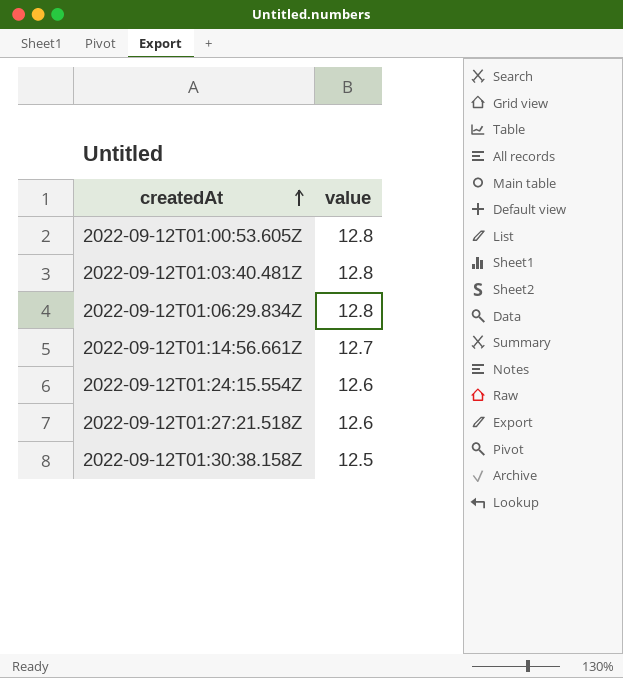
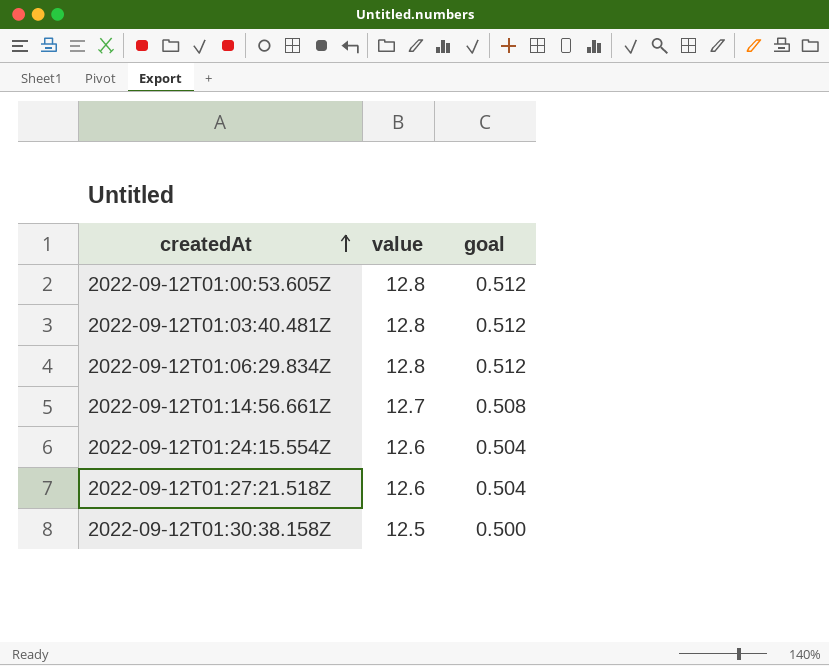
column goal | formula: none -> [value] * 0.04

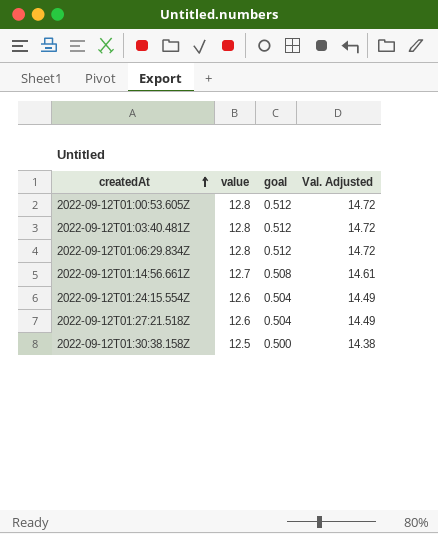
column Val. Adjusted | formula: none -> [value] * 1.15

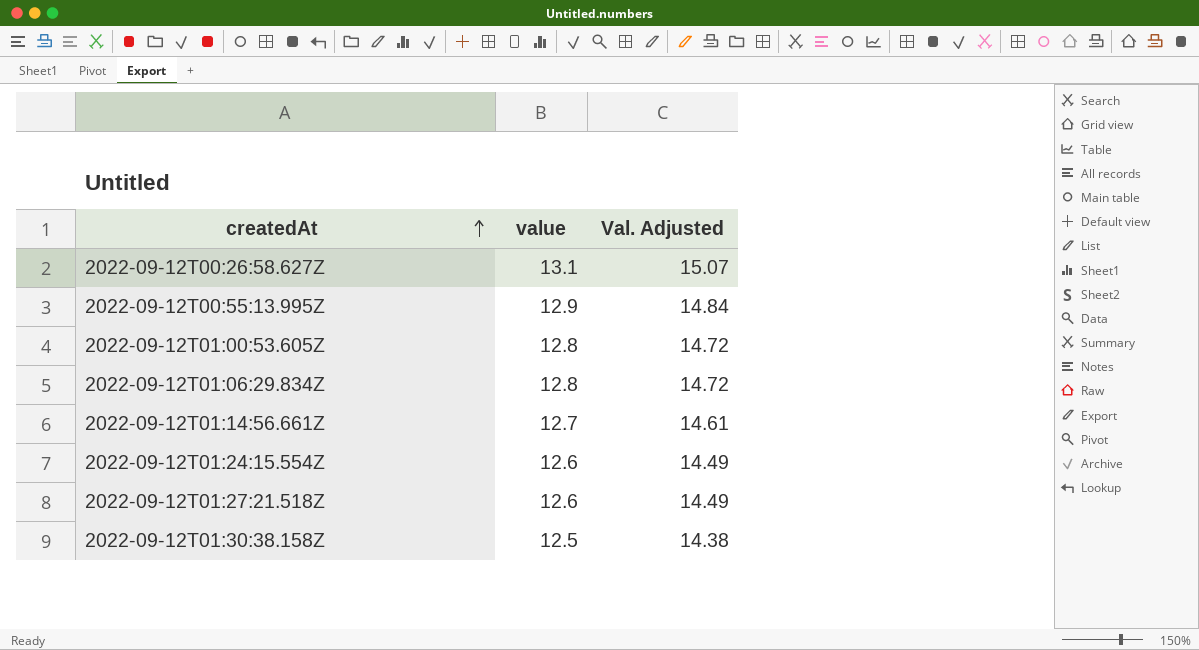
column goal | formula: [value] * 0.04 -> none
row 2022-09-12T01:03:40.481Z: 12.8 | 0.512 | 14.72 -> none
row 2022-09-12T00:26:58.627Z: none -> 13.1 | 15.07
row 2022-09-12T00:55:13.995Z: none -> 12.9 | 14.84

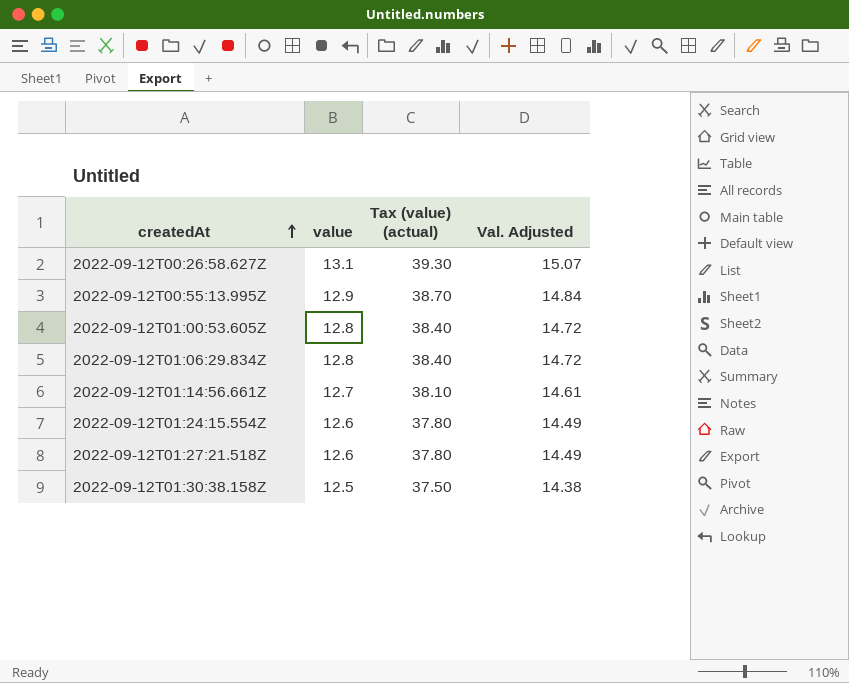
column Tax (value) (actual) | formula: none -> [value] * 3

